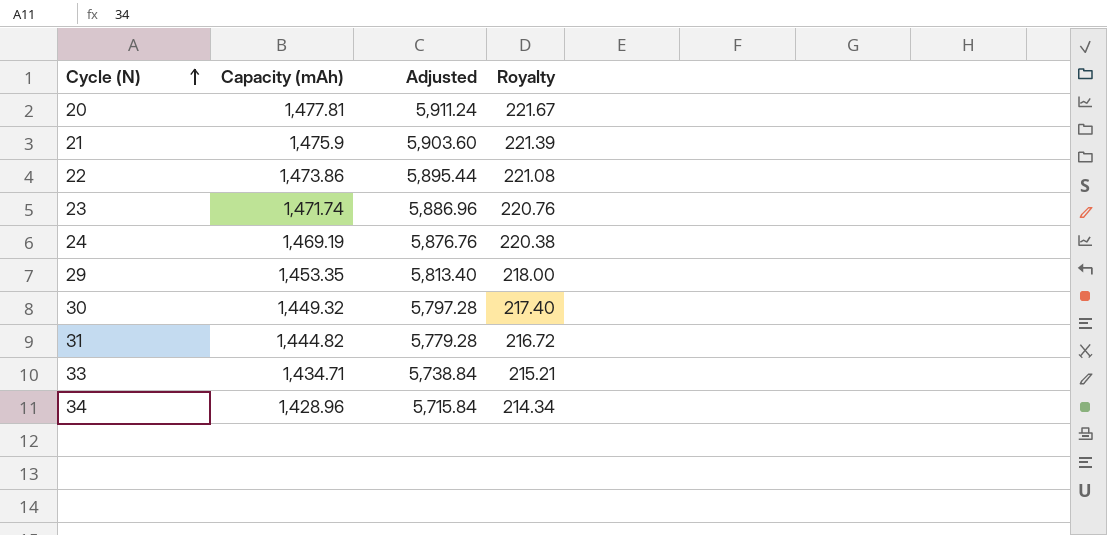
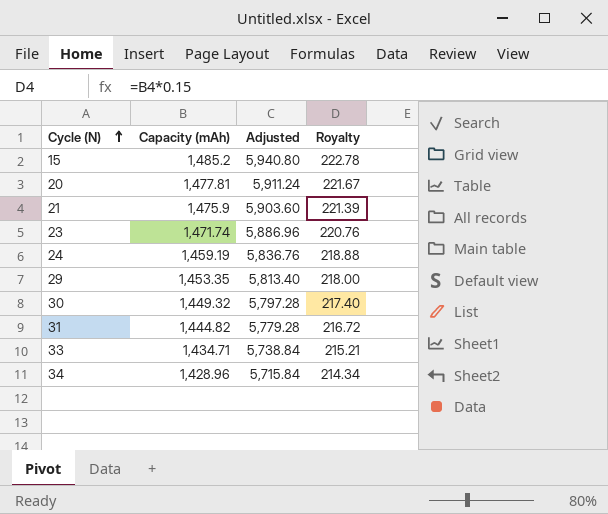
row 22: 1,473.86 | 5,895.44 | 221.08 -> none
row 15: none -> 1,485.2 | 5,940.80 | 222.78
24 | Capacity (mAh): 1,469.19 -> 1,459.19
24 | Adjusted: 5,876.76 -> 5,836.76
24 | Royalty: 220.38 -> 218.88

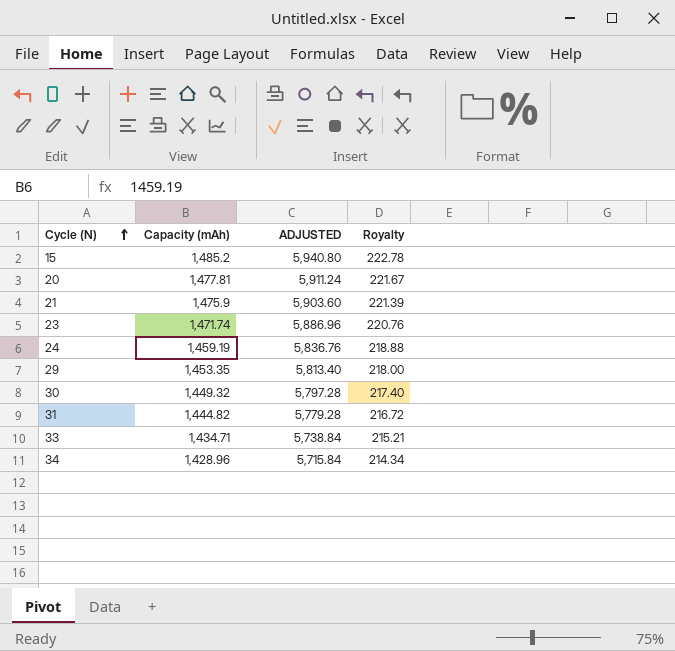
column name: Adjusted -> ADJUSTED

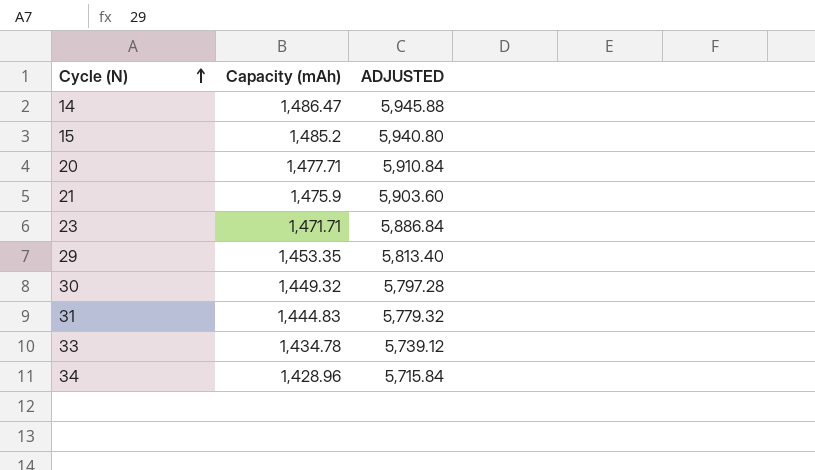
column Royalty | formula: [Capacity (mAh)] * 0.15 -> none
row 24: 1,459.19 | 5,836.76 | 218.88 -> none
row 14: none -> 1,486.47 | 5,945.88
20 | Capacity (mAh): 1,477.81 -> 1,477.71
20 | ADJUSTED: 5,911.24 -> 5,910.84
23 | Capacity (mAh): 1,471.74 -> 1,471.71
23 | ADJUSTED: 5,886.96 -> 5,886.84
31 | Capacity (mAh): 1,444.82 -> 1,444.83
31 | ADJUSTED: 5,779.28 -> 5,779.32
33 | Capacity (mAh): 1,434.71 -> 1,434.78
33 | ADJUSTED: 5,738.84 -> 5,739.12

